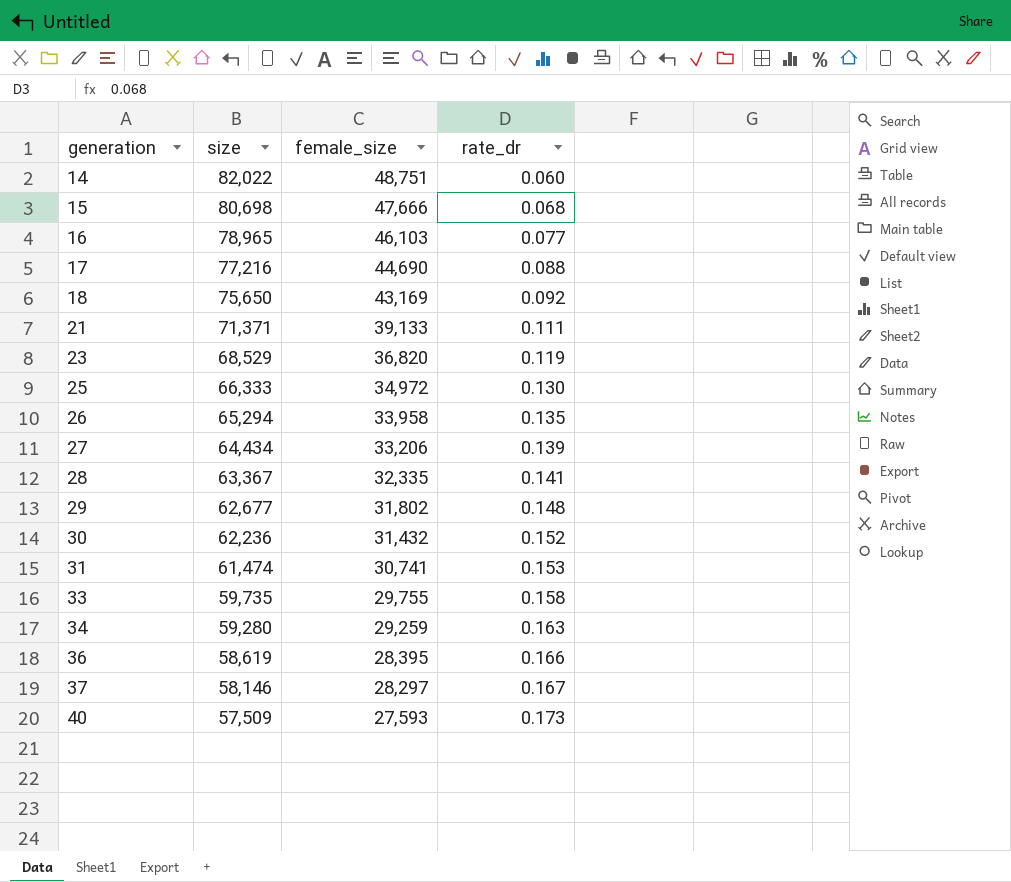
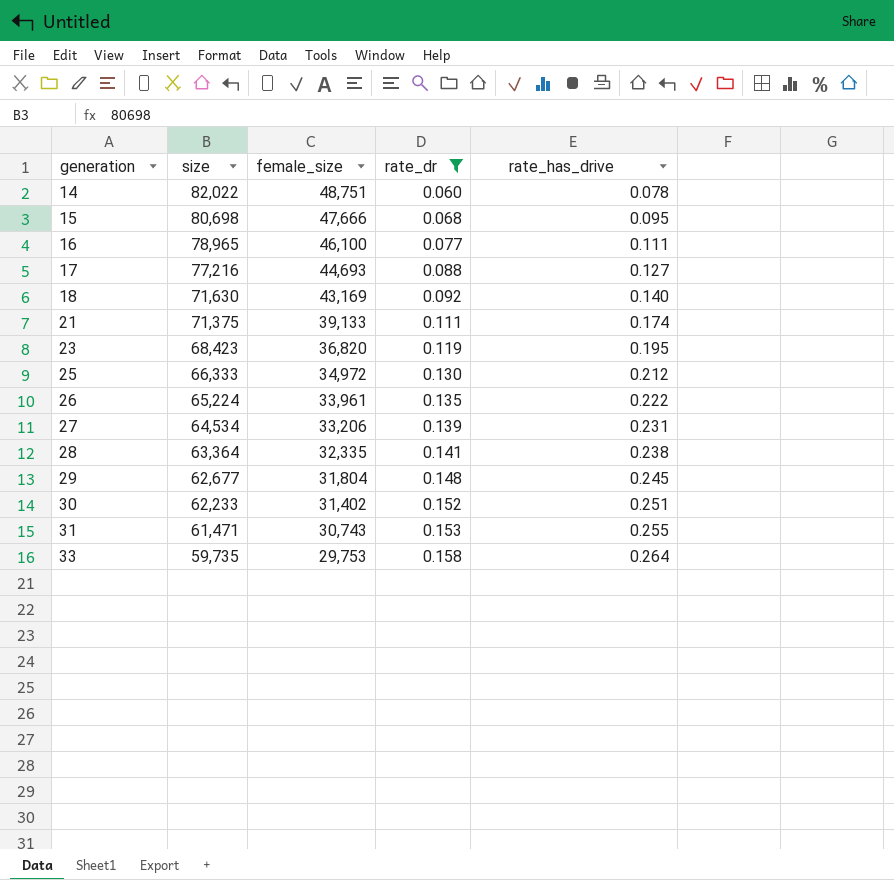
filter: none -> rate_dr <= 0.158
column rate_has_drive | position: none -> 5
16 | female_size: 46,103 -> 46,100
17 | female_size: 44,690 -> 44,693
18 | size: 75,650 -> 71,630
21 | size: 71,371 -> 71,375
23 | size: 68,529 -> 68,423
26 | size: 65,294 -> 65,224
26 | female_size: 33,958 -> 33,961
27 | size: 64,434 -> 64,534
28 | size: 63,367 -> 63,364
29 | female_size: 31,802 -> 31,804
30 | size: 62,236 -> 62,233
30 | female_size: 31,432 -> 31,402
31 | size: 61,474 -> 61,471
31 | female_size: 30,741 -> 30,743
33 | female_size: 29,755 -> 29,753

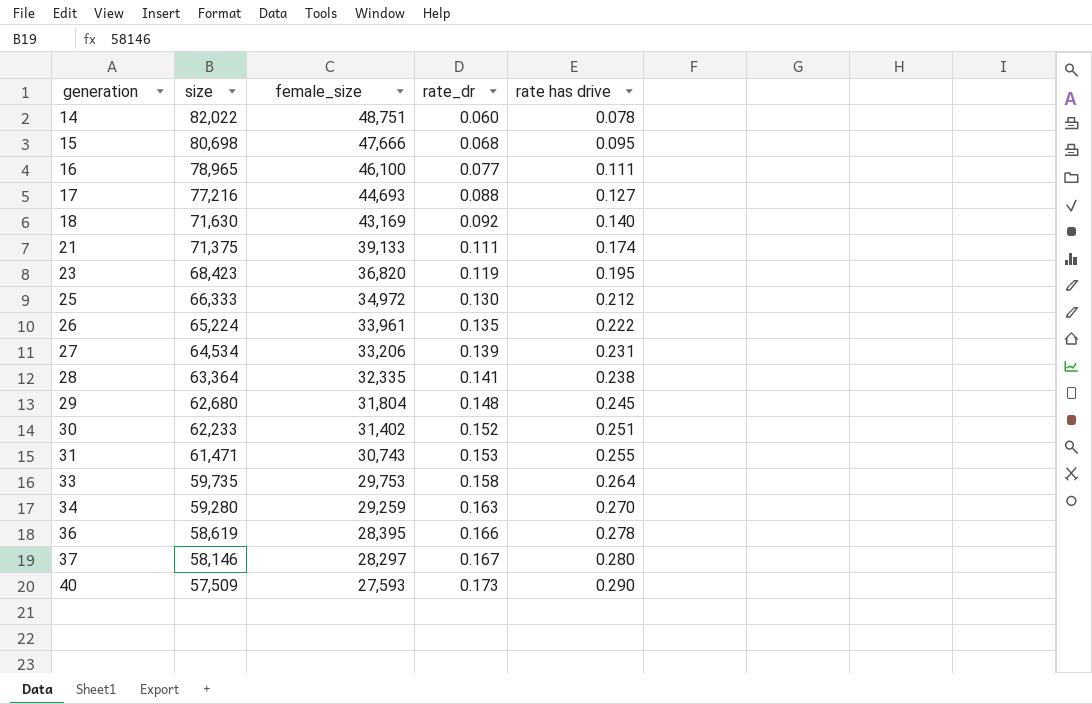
filter: rate_dr <= 0.158 -> none
column name: rate_has_drive -> rate has drive
29 | size: 62,677 -> 62,680

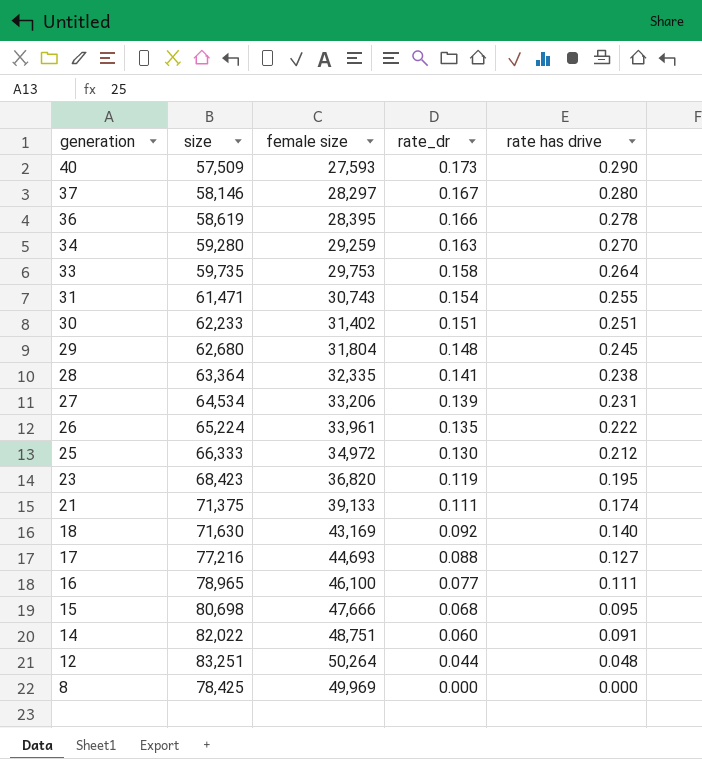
row order: generation ascending -> generation descending
column name: female_size -> female size
31 | rate_dr: 0.153 -> 0.154
30 | rate_dr: 0.152 -> 0.151
14 | rate has drive: 0.078 -> 0.091
row 12: none -> 83,251 | 50,264 | 0.044 | 0.048
row 8: none -> 78,425 | 49,969 | 0.000 | 0.000

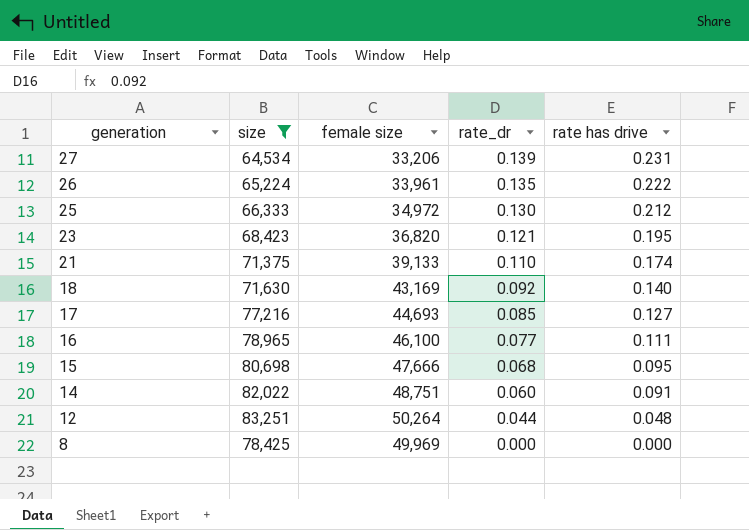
filter: none -> size >= 64,534
23 | rate_dr: 0.119 -> 0.121
21 | rate_dr: 0.111 -> 0.110
17 | rate_dr: 0.088 -> 0.085

